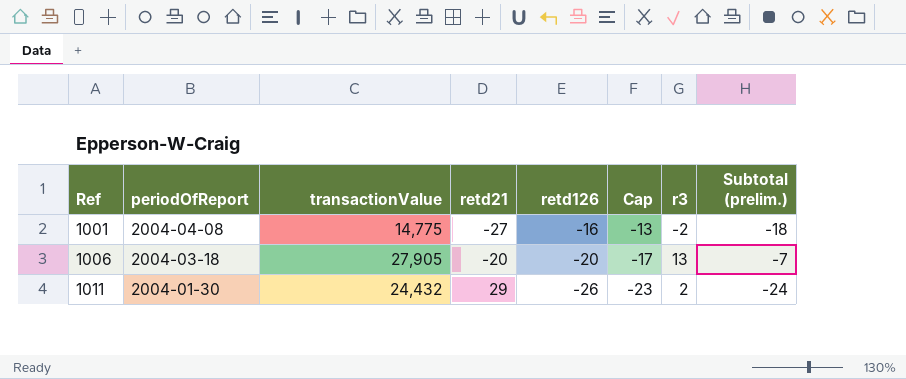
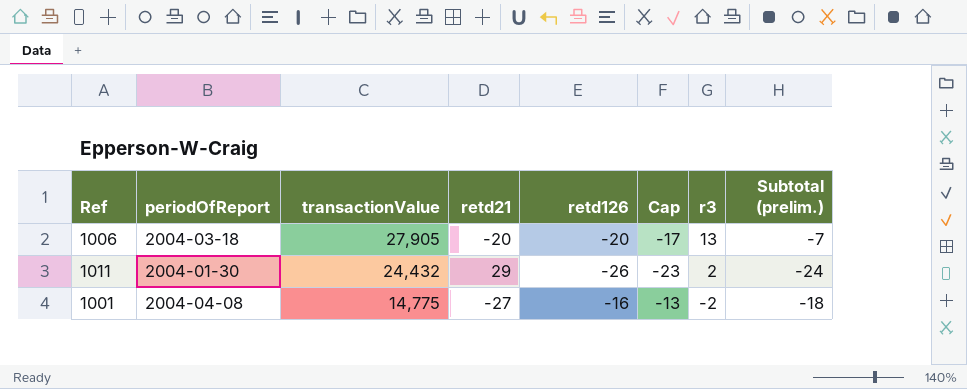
row order: Ref ascending -> transactionValue descending

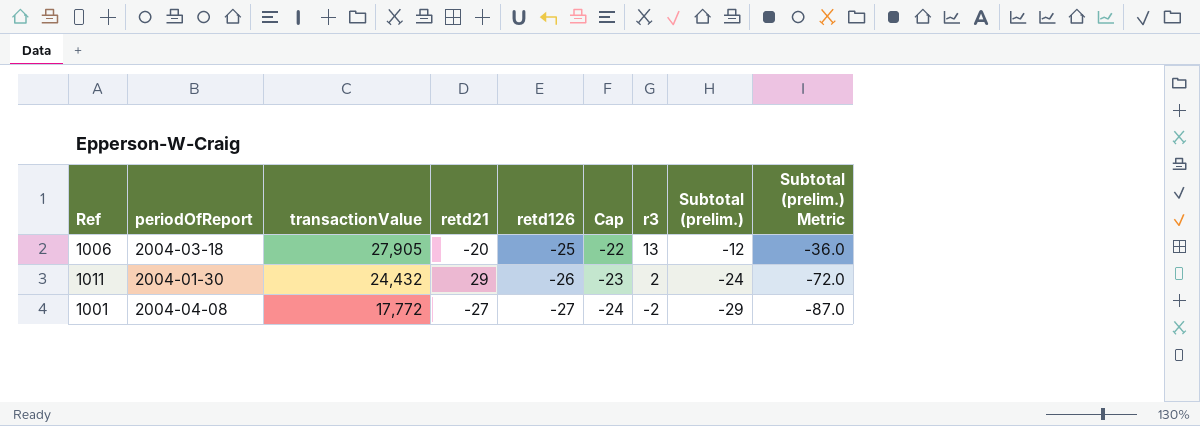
column Subtotal (prelim.) Metric | formula: none -> [Subtotal (prelim.)] * 3
1006 | retd126: -20 -> -25
1006 | Cap: -17 -> -22
1006 | Subtotal (prelim.): -7 -> -12
1001 | transactionValue: 14,775 -> 17,772
1001 | retd126: -16 -> -27
1001 | Cap: -13 -> -24
1001 | Subtotal (prelim.): -18 -> -29

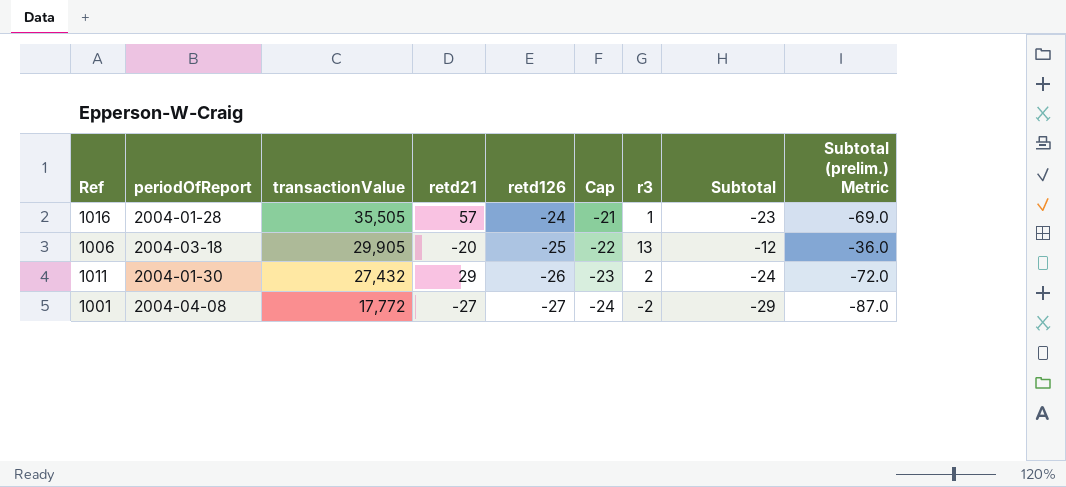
column name: Subtotal (prelim.) -> Subtotal
row 1016: none -> 2004-01-28 | 35,505 | 57 | -24 | -21 | 1 | -23 | -69.0
1006 | transactionValue: 27,905 -> 29,905
1011 | transactionValue: 24,432 -> 27,432

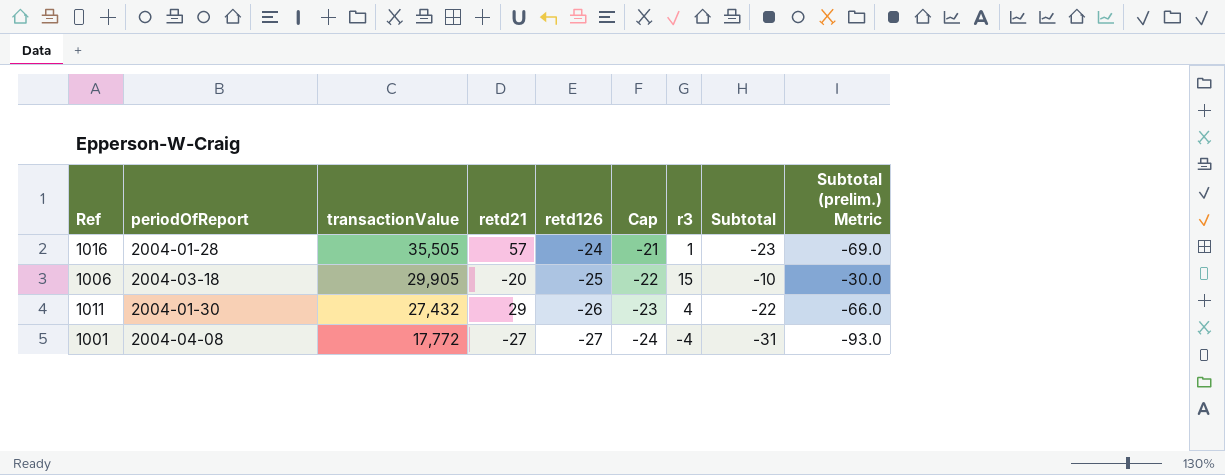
1006 | r3: 13 -> 15
1006 | Subtotal: -12 -> -10
1006 | Subtotal (prelim.) Metric: -36.0 -> -30.0
1011 | r3: 2 -> 4
1011 | Subtotal: -24 -> -22
1011 | Subtotal (prelim.) Metric: -72.0 -> -66.0
1001 | r3: -2 -> -4
1001 | Subtotal: -29 -> -31
1001 | Subtotal (prelim.) Metric: -87.0 -> -93.0

